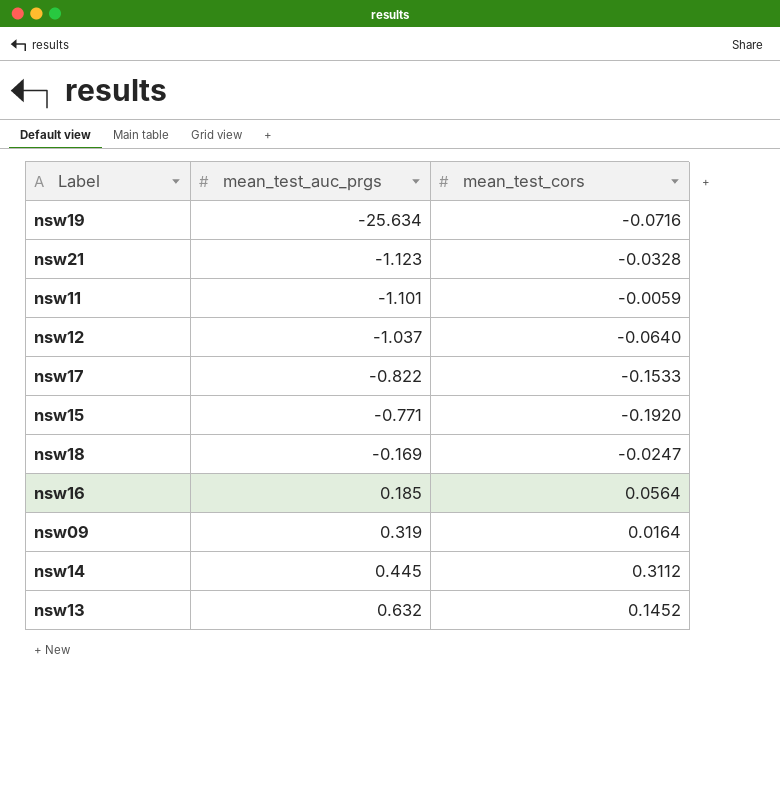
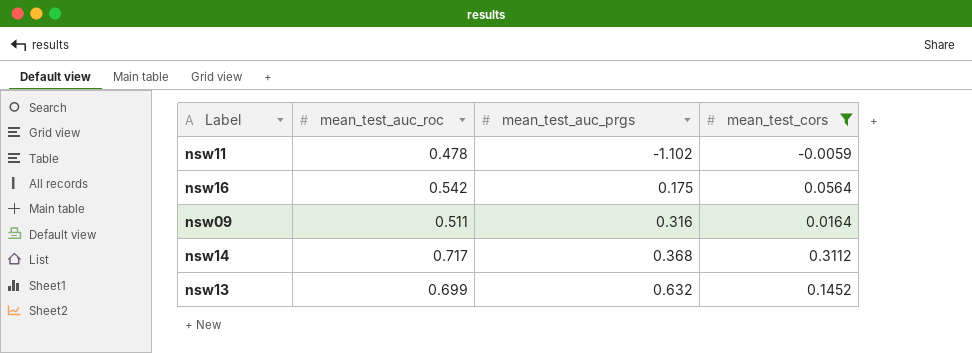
filter: none -> mean_test_cors >= -0.0059
column mean_test_auc_roc | position: none -> 2
nsw11 | mean_test_auc_prgs: -1.101 -> -1.102
nsw16 | mean_test_auc_prgs: 0.185 -> 0.175
nsw09 | mean_test_auc_prgs: 0.319 -> 0.316
nsw14 | mean_test_auc_prgs: 0.445 -> 0.368

